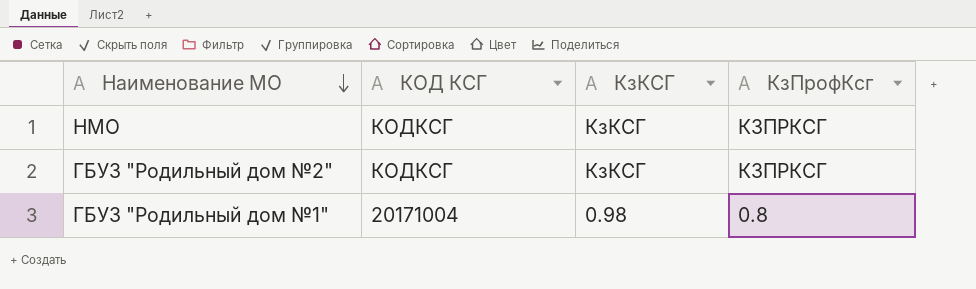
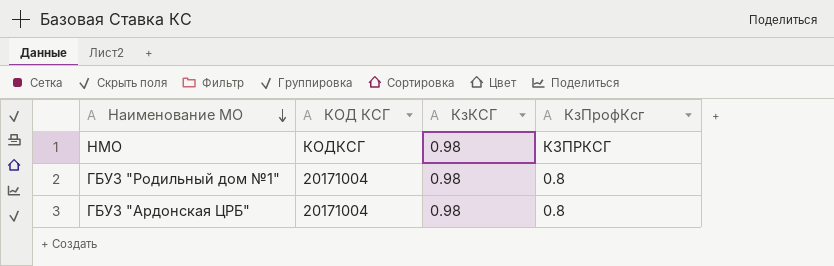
row ГБУЗ "Родильный дом №2": КОДКСГ | КзКСГ | КЗПРКСГ -> none
НМО | КзКСГ: КзКСГ -> 0.98
row ГБУЗ "Ардонская ЦРБ": none -> 20171004 | 0.98 | 0.8

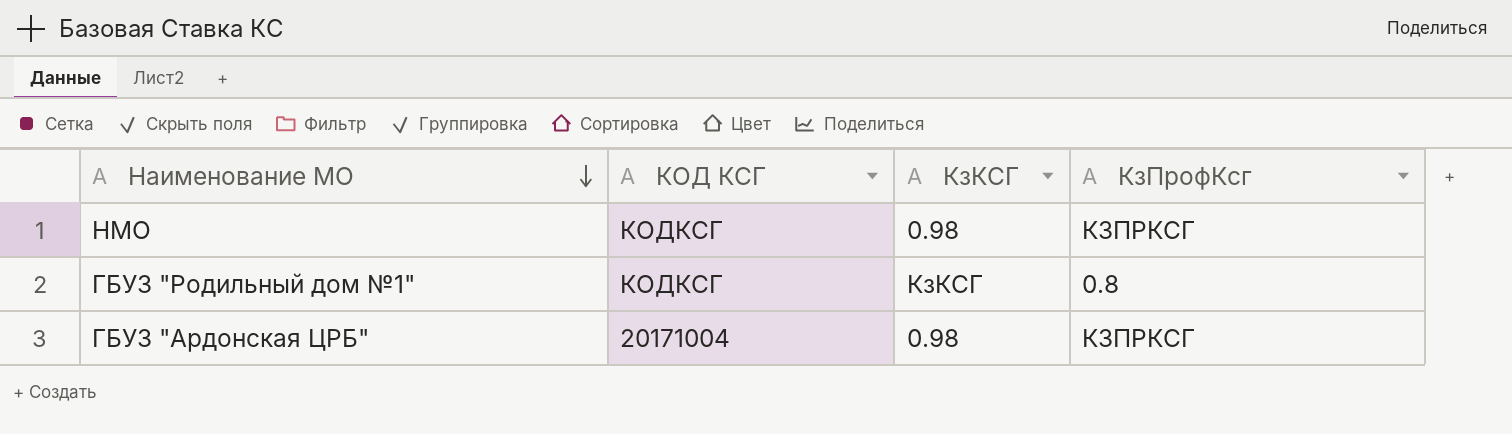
ГБУЗ "Родильный дом №1" | КОД КСГ: 20171004 -> КОДКСГ
ГБУЗ "Родильный дом №1" | КзКСГ: 0.98 -> КзКСГ
ГБУЗ "Ардонская ЦРБ" | КзПрофКсг: 0.8 -> КЗПРКСГ

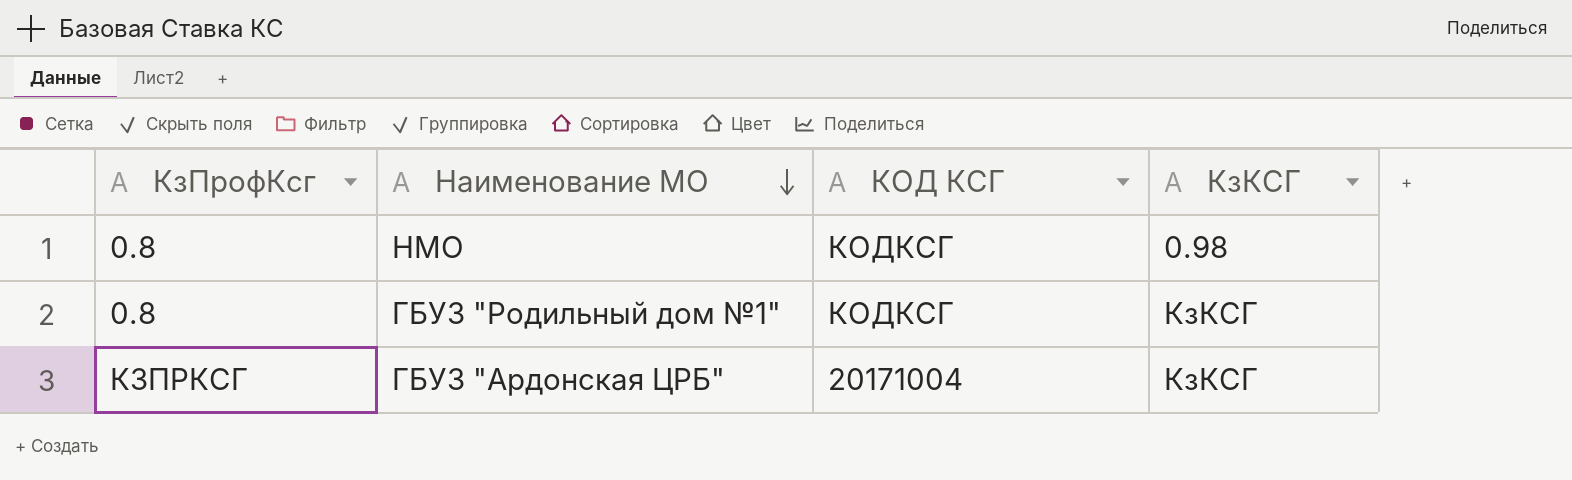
column КзПрофКсг | position: 4 -> 1
НМО | КзПрофКсг: КЗПРКСГ -> 0.8
ГБУЗ "Ардонская ЦРБ" | КзКСГ: 0.98 -> КзКСГ

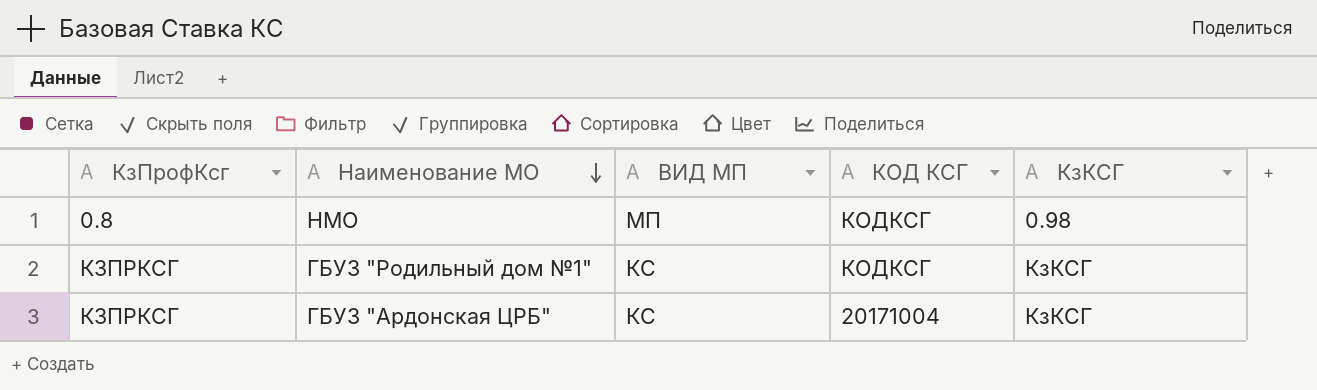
column ВИД МП | position: none -> 3
ГБУЗ "Родильный дом №1" | КзПрофКсг: 0.8 -> КЗПРКСГ

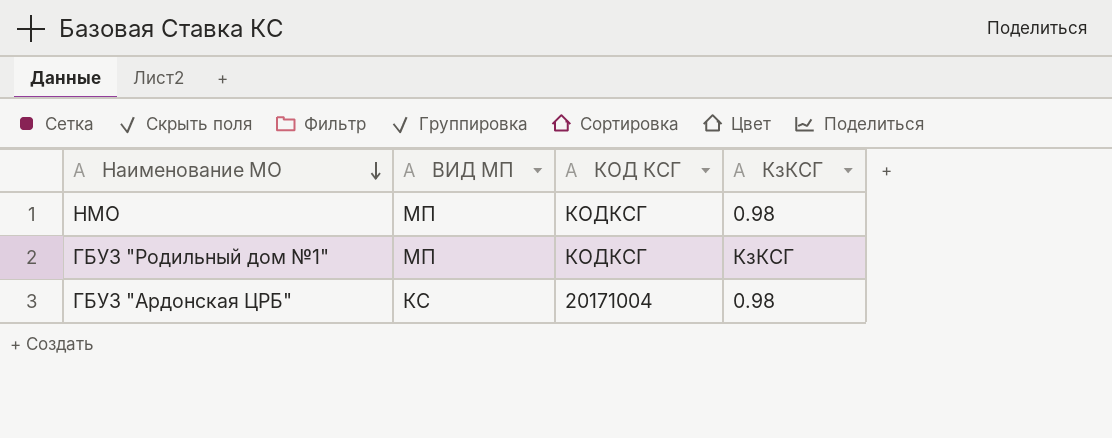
column КзПрофКсг | position: 1 -> none
ГБУЗ "Родильный дом №1" | ВИД МП: КС -> МП
ГБУЗ "Ардонская ЦРБ" | КзКСГ: КзКСГ -> 0.98

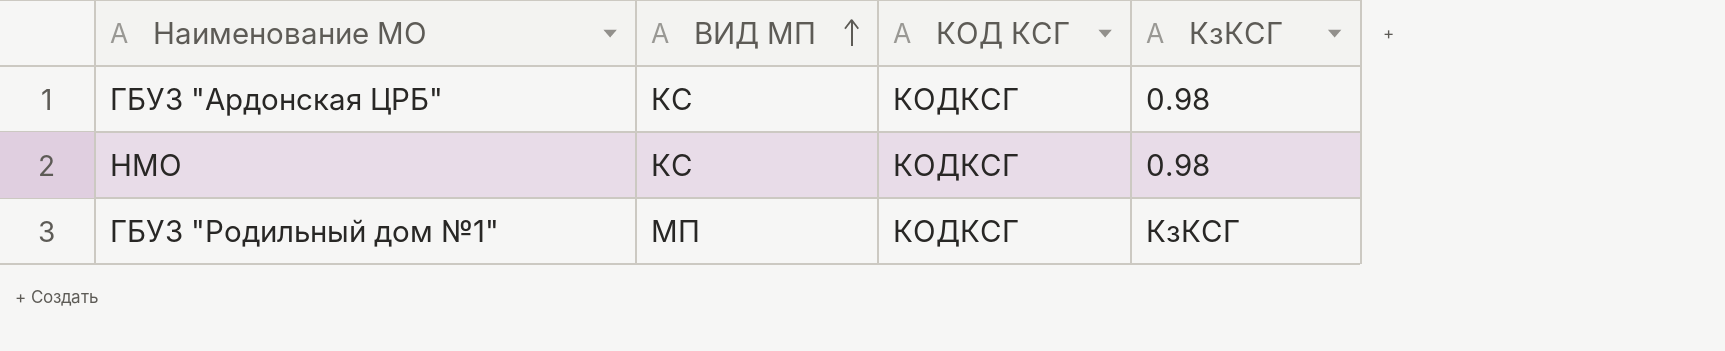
row order: Наименование МО descending -> ВИД МП ascending
ГБУЗ "Ардонская ЦРБ" | КОД КСГ: 20171004 -> КОДКСГ
НМО | ВИД МП: МП -> КС

